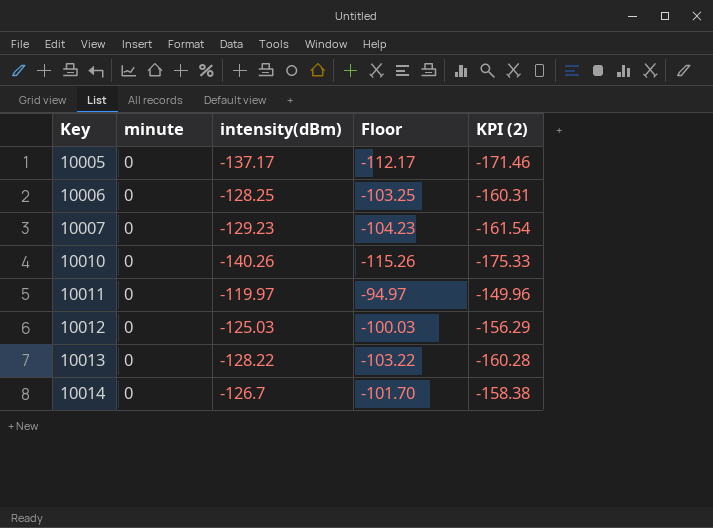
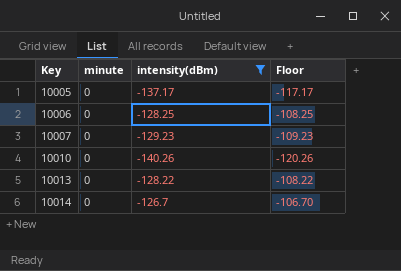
filter: none -> intensity(dBm) <= -126.7
column KPI (2) | formula: [intensity(dBm)] * 1.25 -> none
column Floor | formula: [intensity(dBm)] + 25 -> [intensity(dBm)] + 20

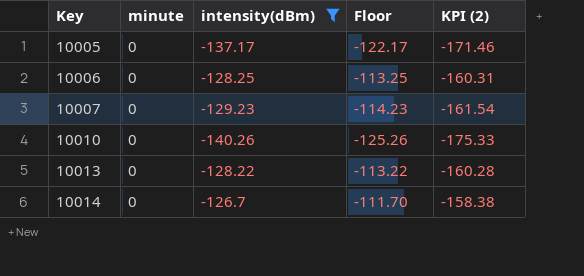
column Floor | formula: [intensity(dBm)] + 20 -> [intensity(dBm)] + 15
column KPI (2) | formula: none -> [intensity(dBm)] * 1.25

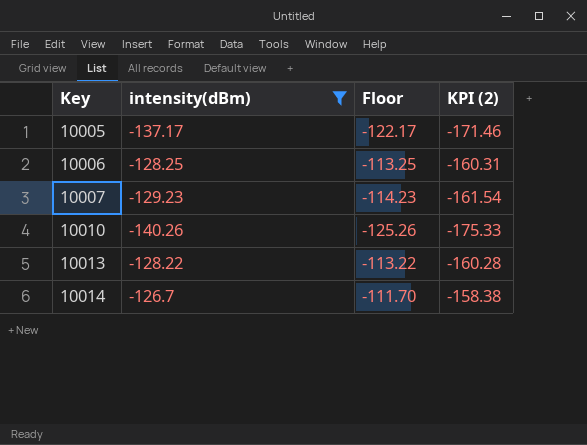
column minute | position: 2 -> none

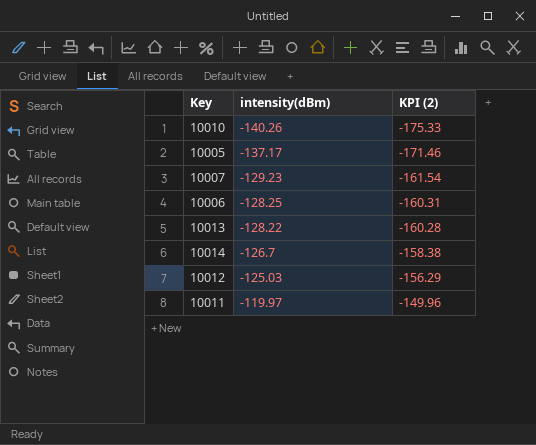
filter: intensity(dBm) <= -126.7 -> none
row order: Key ascending -> intensity(dBm) ascending
column Floor | formula: [intensity(dBm)] + 15 -> none

